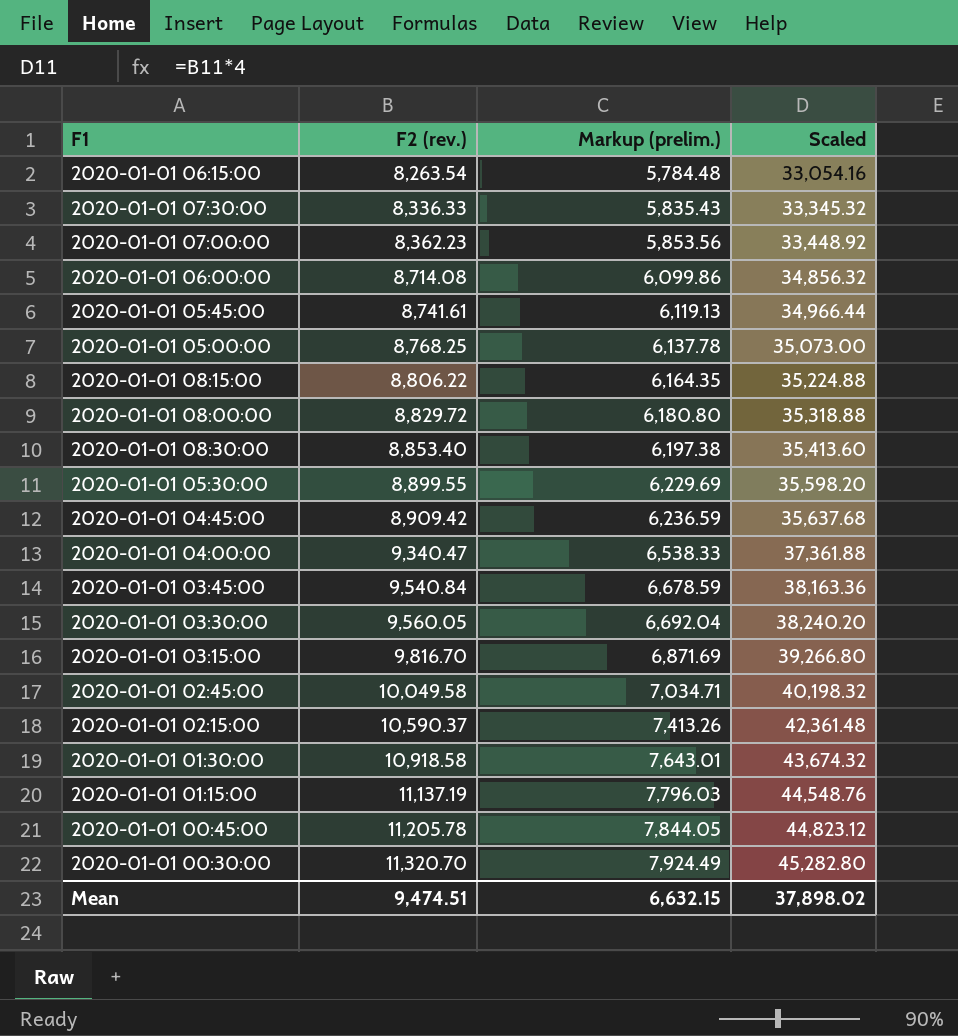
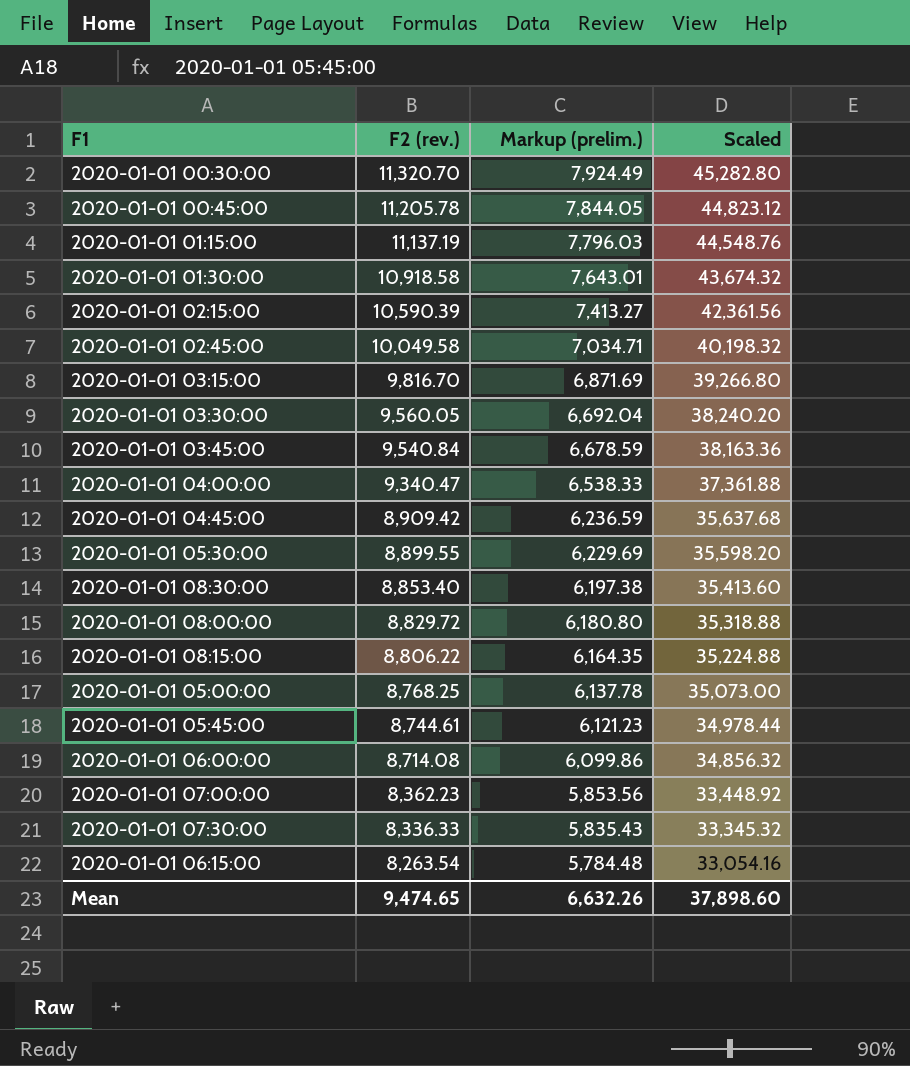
row order: F2 (rev.) ascending -> F2 (rev.) descending
2020-01-01 02:15:00 | F2 (rev.): 10,590.37 -> 10,590.39
2020-01-01 02:15:00 | Markup (prelim.): 7,413.26 -> 7,413.27
2020-01-01 02:15:00 | Scaled: 42,361.48 -> 42,361.56
2020-01-01 05:45:00 | F2 (rev.): 8,741.61 -> 8,744.61
2020-01-01 05:45:00 | Markup (prelim.): 6,119.13 -> 6,121.23
2020-01-01 05:45:00 | Scaled: 34,966.44 -> 34,978.44
Mean | F2 (rev.): 9,474.51 -> 9,474.65
Mean | Markup (prelim.): 6,632.15 -> 6,632.26
Mean | Scaled: 37,898.02 -> 37,898.60

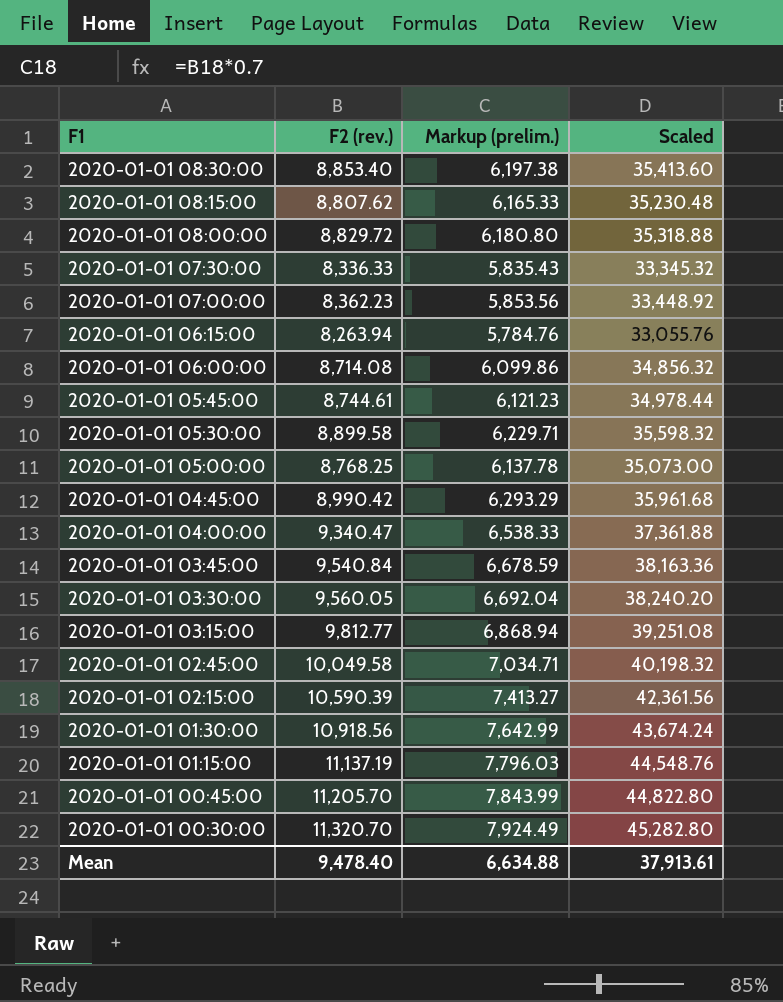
row order: F2 (rev.) descending -> F1 descending
2020-01-01 08:15:00 | F2 (rev.): 8,806.22 -> 8,807.62
2020-01-01 08:15:00 | Markup (prelim.): 6,164.35 -> 6,165.33
2020-01-01 08:15:00 | Scaled: 35,224.88 -> 35,230.48
2020-01-01 06:15:00 | F2 (rev.): 8,263.54 -> 8,263.94
2020-01-01 06:15:00 | Markup (prelim.): 5,784.48 -> 5,784.76
2020-01-01 06:15:00 | Scaled: 33,054.16 -> 33,055.76
2020-01-01 05:30:00 | F2 (rev.): 8,899.55 -> 8,899.58
2020-01-01 05:30:00 | Markup (prelim.): 6,229.69 -> 6,229.71
2020-01-01 05:30:00 | Scaled: 35,598.20 -> 35,598.32
2020-01-01 04:45:00 | F2 (rev.): 8,909.42 -> 8,990.42
2020-01-01 04:45:00 | Markup (prelim.): 6,236.59 -> 6,293.29
2020-01-01 04:45:00 | Scaled: 35,637.68 -> 35,961.68
2020-01-01 03:15:00 | F2 (rev.): 9,816.70 -> 9,812.77
2020-01-01 03:15:00 | Markup (prelim.): 6,871.69 -> 6,868.94
2020-01-01 03:15:00 | Scaled: 39,266.80 -> 39,251.08
2020-01-01 01:30:00 | F2 (rev.): 10,918.58 -> 10,918.56
2020-01-01 01:30:00 | Markup (prelim.): 7,643.01 -> 7,642.99
2020-01-01 01:30:00 | Scaled: 43,674.32 -> 43,674.24
2020-01-01 00:45:00 | F2 (rev.): 11,205.78 -> 11,205.70
2020-01-01 00:45:00 | Markup (prelim.): 7,844.05 -> 7,843.99
2020-01-01 00:45:00 | Scaled: 44,823.12 -> 44,822.80
Mean | F2 (rev.): 9,474.65 -> 9,478.40
Mean | Markup (prelim.): 6,632.26 -> 6,634.88
Mean | Scaled: 37,898.60 -> 37,913.61

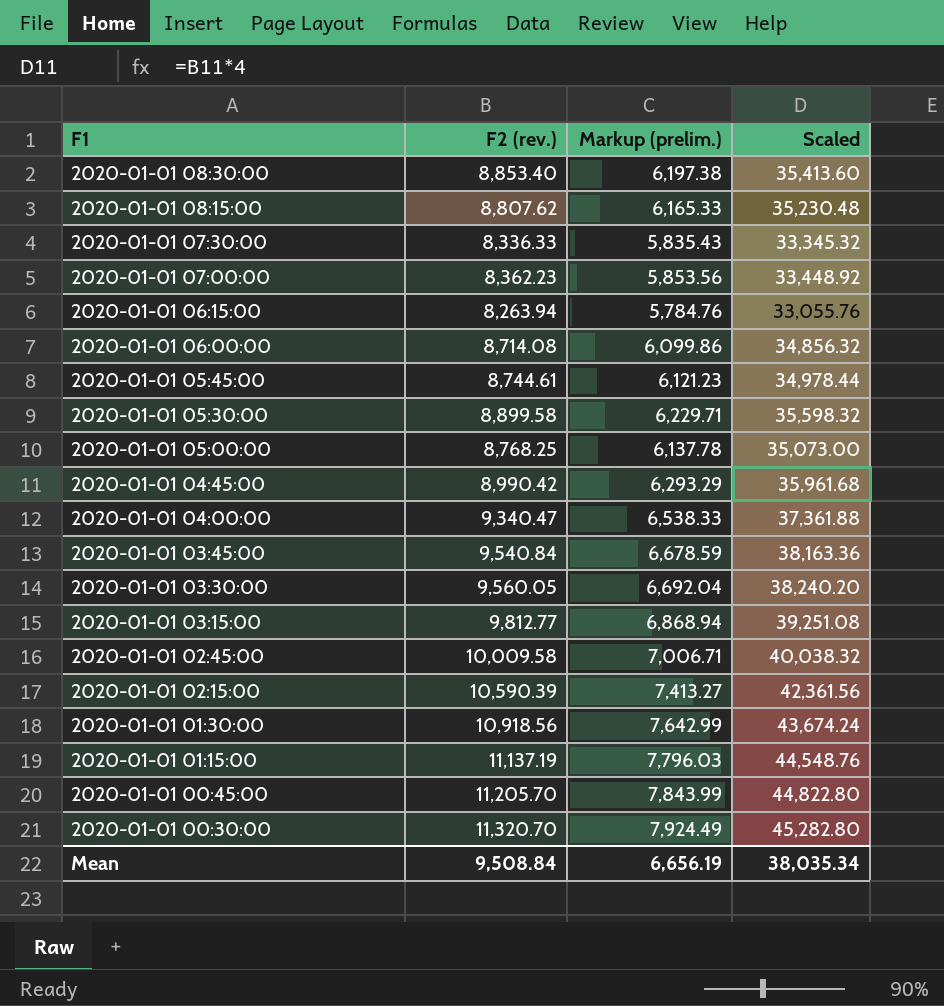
row 2020-01-01 08:00:00: 8,829.72 | 6,180.80 | 35,318.88 -> none
2020-01-01 02:45:00 | F2 (rev.): 10,049.58 -> 10,009.58
2020-01-01 02:45:00 | Markup (prelim.): 7,034.71 -> 7,006.71
2020-01-01 02:45:00 | Scaled: 40,198.32 -> 40,038.32
Mean | F2 (rev.): 9,478.40 -> 9,508.84
Mean | Markup (prelim.): 6,634.88 -> 6,656.19
Mean | Scaled: 37,913.61 -> 38,035.34

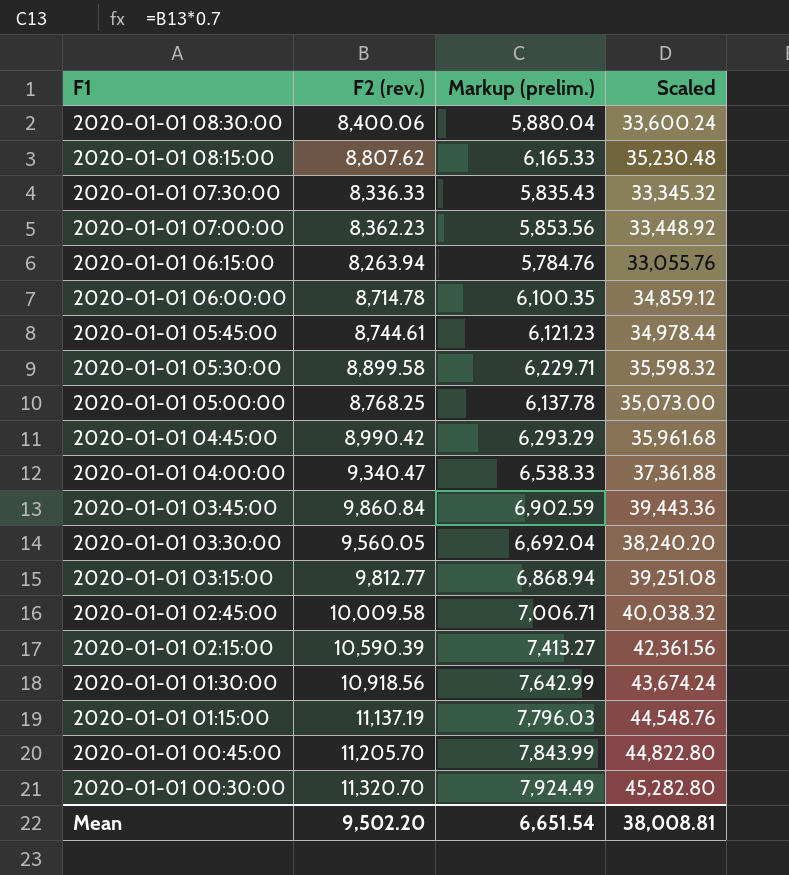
2020-01-01 08:30:00 | F2 (rev.): 8,853.40 -> 8,400.06
2020-01-01 08:30:00 | Markup (prelim.): 6,197.38 -> 5,880.04
2020-01-01 08:30:00 | Scaled: 35,413.60 -> 33,600.24
2020-01-01 06:00:00 | F2 (rev.): 8,714.08 -> 8,714.78
2020-01-01 06:00:00 | Markup (prelim.): 6,099.86 -> 6,100.35
2020-01-01 06:00:00 | Scaled: 34,856.32 -> 34,859.12
2020-01-01 03:45:00 | F2 (rev.): 9,540.84 -> 9,860.84
2020-01-01 03:45:00 | Markup (prelim.): 6,678.59 -> 6,902.59
2020-01-01 03:45:00 | Scaled: 38,163.36 -> 39,443.36
Mean | F2 (rev.): 9,508.84 -> 9,502.20
Mean | Markup (prelim.): 6,656.19 -> 6,651.54
Mean | Scaled: 38,035.34 -> 38,008.81

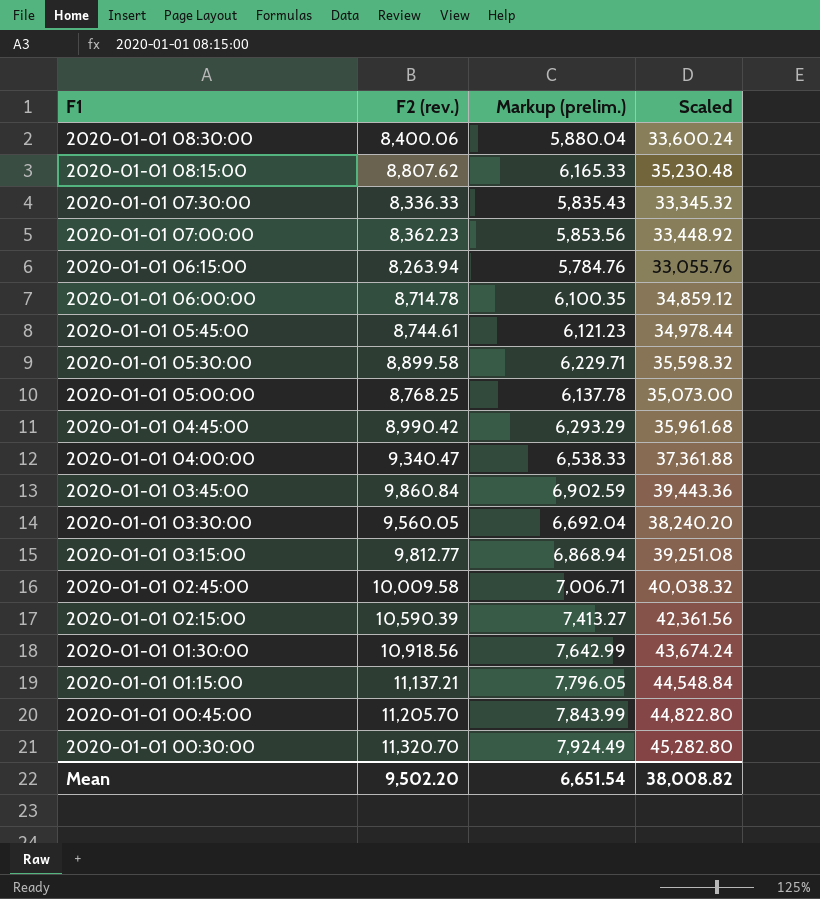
2020-01-01 01:15:00 | F2 (rev.): 11,137.19 -> 11,137.21
2020-01-01 01:15:00 | Markup (prelim.): 7,796.03 -> 7,796.05
2020-01-01 01:15:00 | Scaled: 44,548.76 -> 44,548.84
Mean | Scaled: 38,008.81 -> 38,008.82

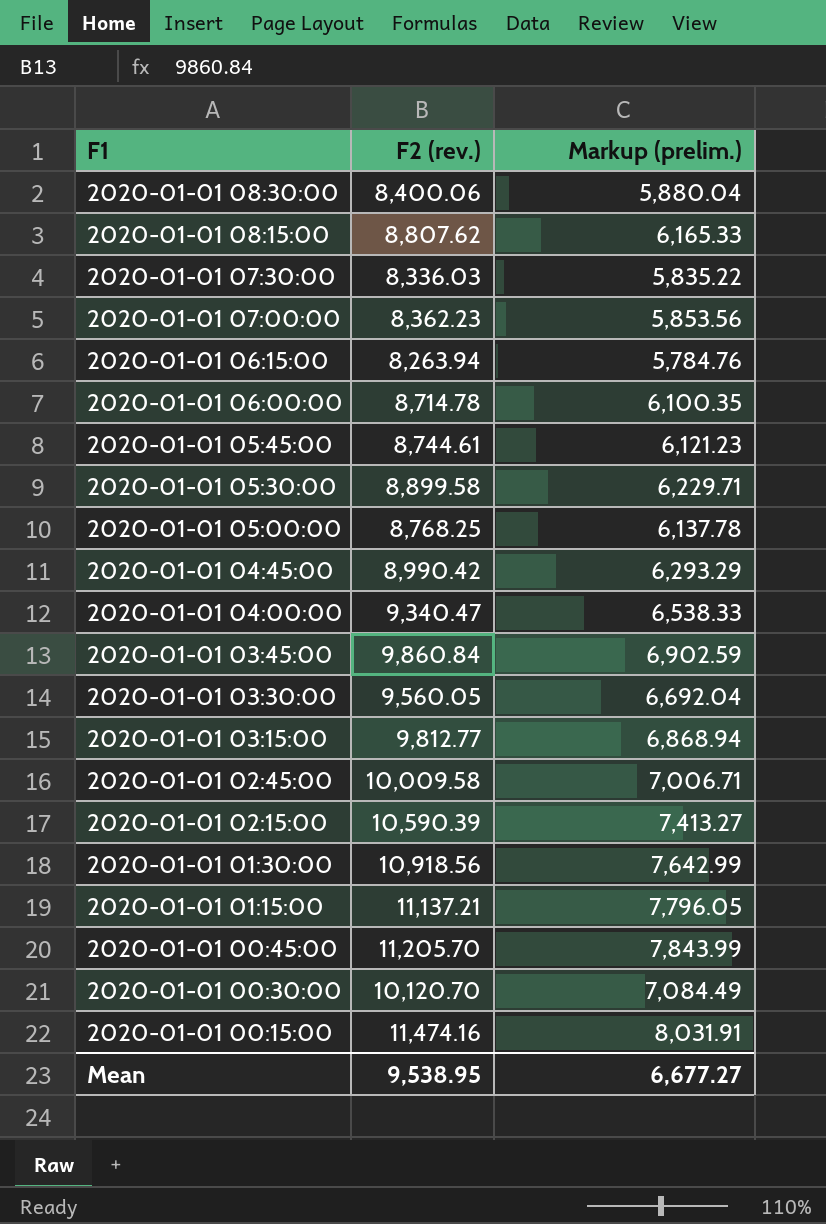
column Scaled | formula: [F2 (rev.)] * 4 -> none
2020-01-01 07:30:00 | F2 (rev.): 8,336.33 -> 8,336.03
2020-01-01 07:30:00 | Markup (prelim.): 5,835.43 -> 5,835.22
2020-01-01 00:30:00 | F2 (rev.): 11,320.70 -> 10,120.70
2020-01-01 00:30:00 | Markup (prelim.): 7,924.49 -> 7,084.49
row 2020-01-01 00:15:00: none -> 11,474.16 | 8,031.91
Mean | F2 (rev.): 9,502.20 -> 9,538.95
Mean | Markup (prelim.): 6,651.54 -> 6,677.27

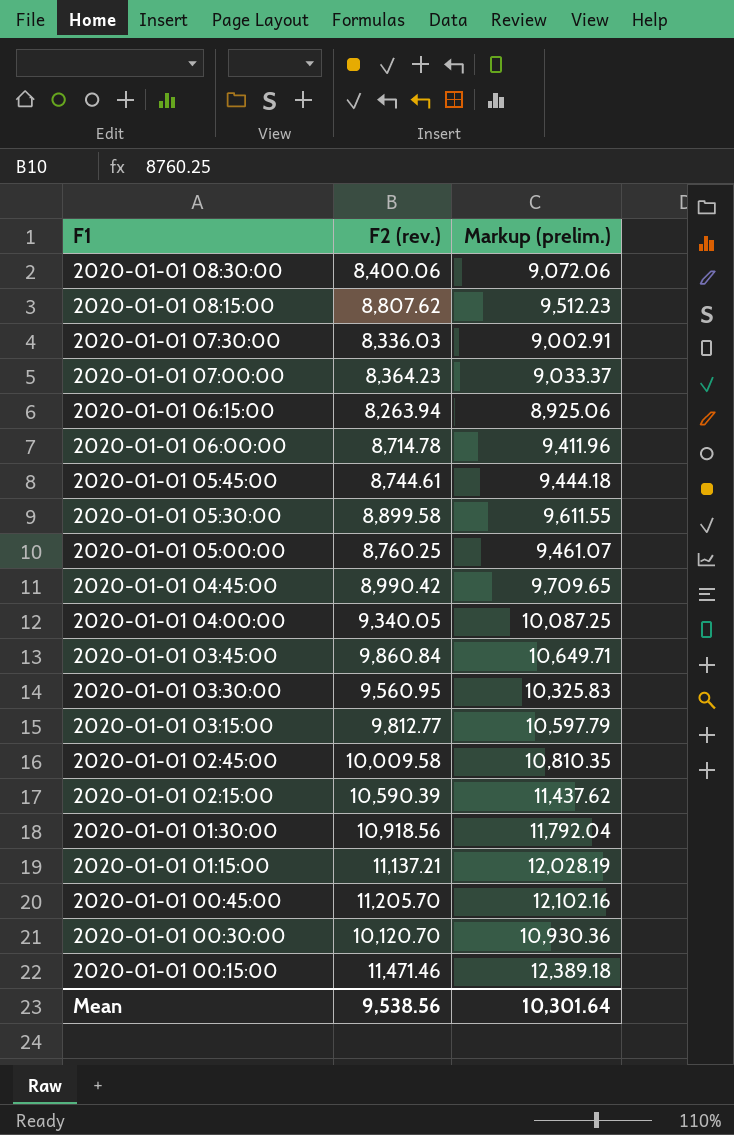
column Markup (prelim.) | formula: [F2 (rev.)] * 0.7 -> [F2 (rev.)] * 1.08
2020-01-01 07:00:00 | F2 (rev.): 8,362.23 -> 8,364.23
2020-01-01 05:00:00 | F2 (rev.): 8,768.25 -> 8,760.25
2020-01-01 04:00:00 | F2 (rev.): 9,340.47 -> 9,340.05
2020-01-01 03:30:00 | F2 (rev.): 9,560.05 -> 9,560.95
2020-01-01 00:15:00 | F2 (rev.): 11,474.16 -> 11,471.46
Mean | F2 (rev.): 9,538.95 -> 9,538.56
Mean | Markup (prelim.): 6,677.27 -> 10,301.64

